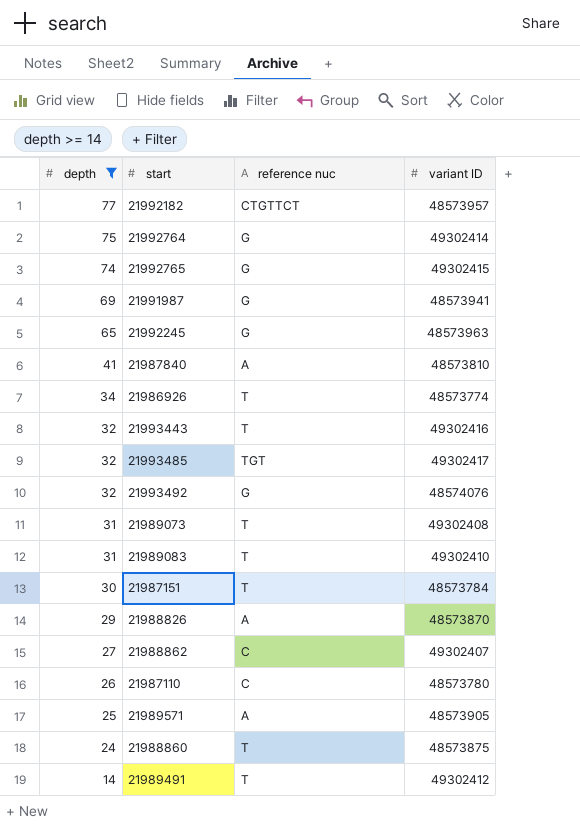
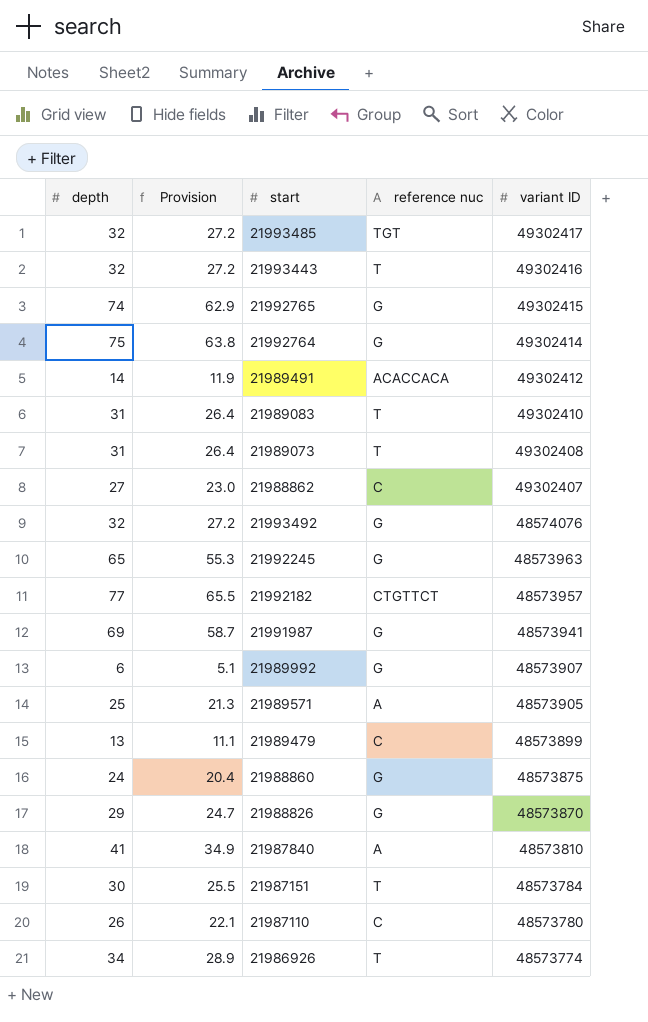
filter: depth >= 14 -> none
row order: depth descending -> variant ID descending
column Provision | formula: none -> [depth] * 0.85
21989491 | reference nuc: T -> ACACCACA
21988860 | reference nuc: T -> G
21988826 | reference nuc: A -> G

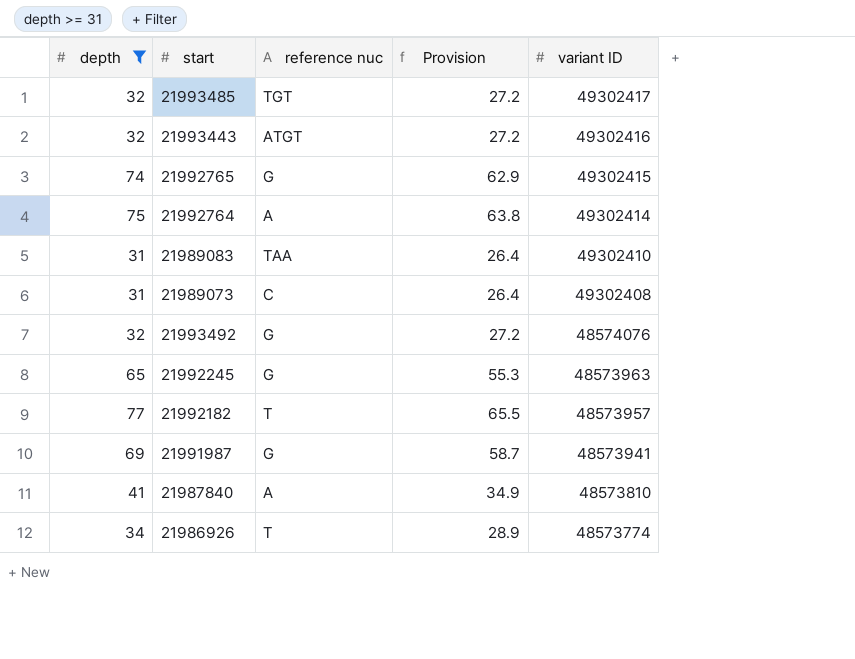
filter: none -> depth >= 31
column Provision | position: 2 -> 4
21993443 | reference nuc: T -> ATGT
21992764 | reference nuc: G -> A
21989083 | reference nuc: T -> TAA
21989073 | reference nuc: T -> C
21992182 | reference nuc: CTGTTCT -> T

